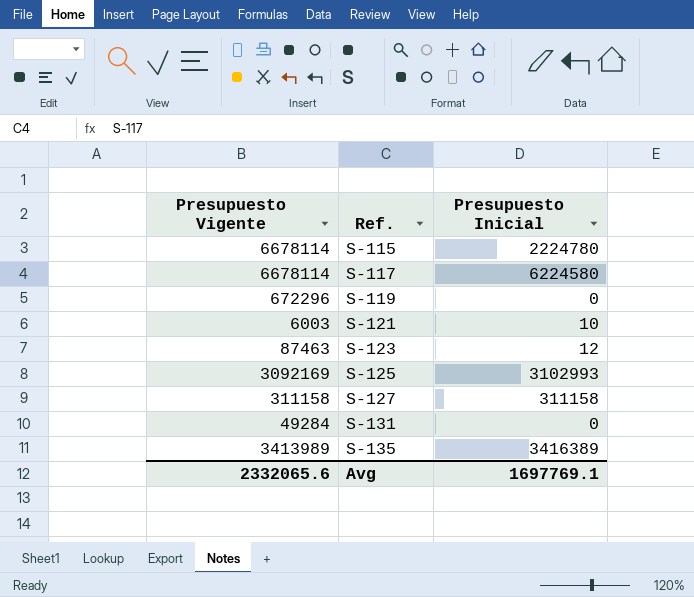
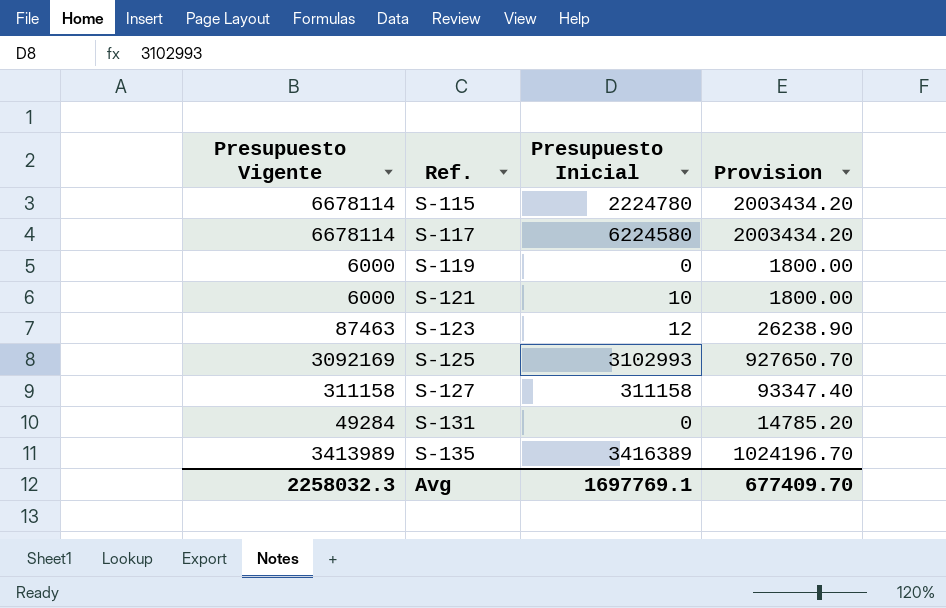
column Provision | formula: none -> [Presupuesto Vigente] * 0.3
S-119 | Presupuesto Vigente: 672296 -> 6000
S-121 | Presupuesto Vigente: 6003 -> 6000
Avg | Presupuesto Vigente: 2332065.6 -> 2258032.3

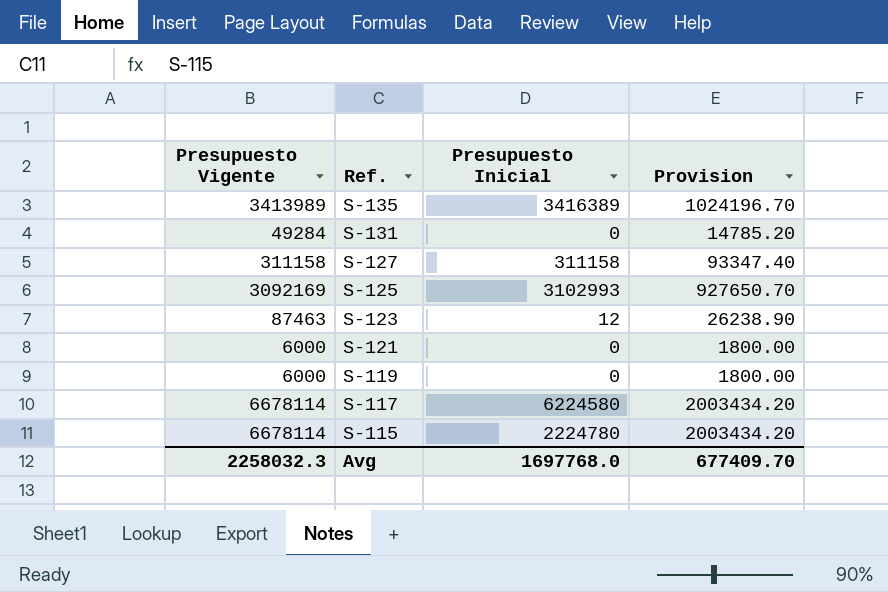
row order: Ref. ascending -> Ref. descending
S-121 | Presupuesto Inicial: 10 -> 0
Avg | Presupuesto Inicial: 1697769.1 -> 1697768.0

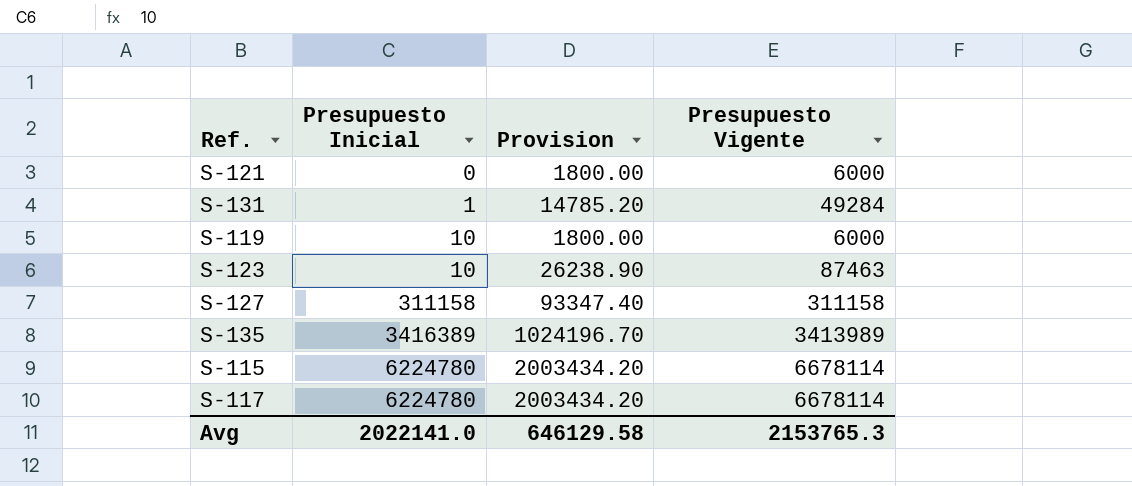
row order: Ref. descending -> Presupuesto Inicial ascending
column Presupuesto Vigente | position: 1 -> 4
row S-125: 3092169 | 3102993 | 927650.70 -> none
S-131 | Presupuesto Inicial: 0 -> 1
S-119 | Presupuesto Inicial: 0 -> 10
S-123 | Presupuesto Inicial: 12 -> 10
S-115 | Presupuesto Inicial: 2224780 -> 6224780
S-117 | Presupuesto Inicial: 6224580 -> 6224780
Avg | Presupuesto Inicial: 1697768.0 -> 2022141.0
Avg | Provision: 677409.70 -> 646129.58
Avg | Presupuesto Vigente: 2258032.3 -> 2153765.3

